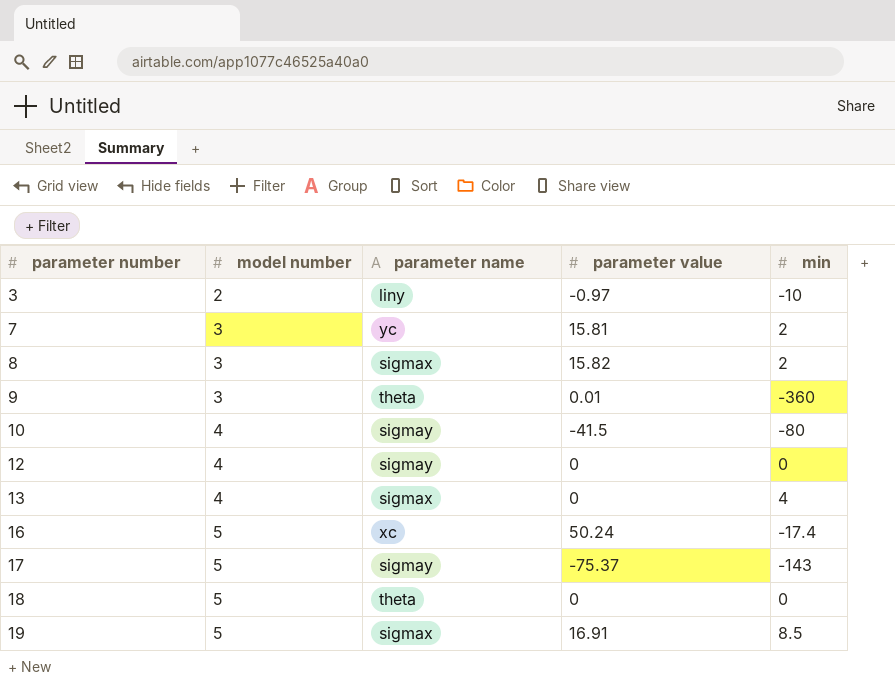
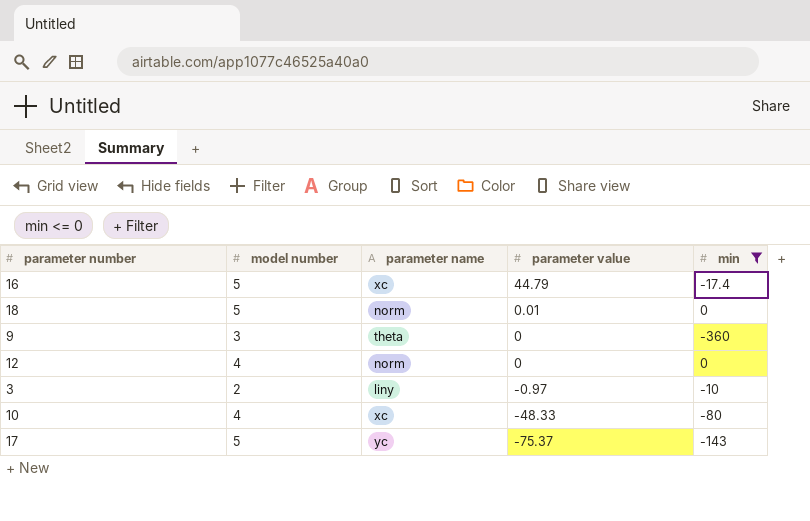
filter: none -> min <= 0
row order: parameter number ascending -> parameter value descending
16 | parameter value: 50.24 -> 44.79
18 | parameter name: theta -> norm
18 | parameter value: 0 -> 0.01
9 | parameter value: 0.01 -> 0
12 | parameter name: sigmay -> norm
10 | parameter name: sigmay -> xc
10 | parameter value: -41.5 -> -48.33
17 | parameter name: sigmay -> yc

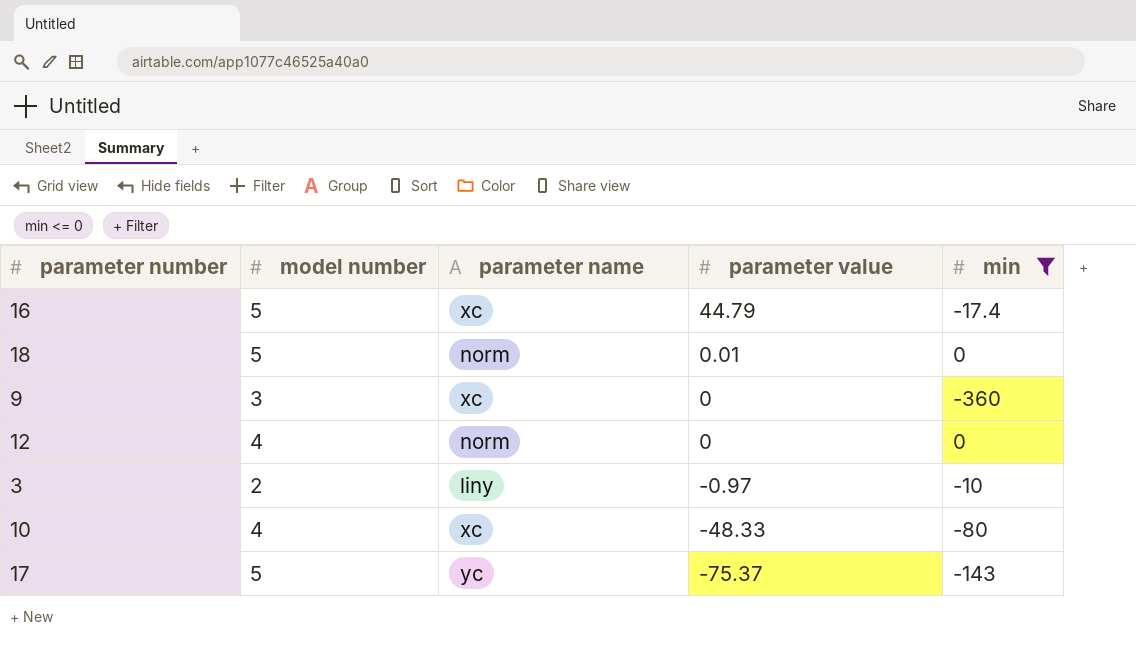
9 | parameter name: theta -> xc

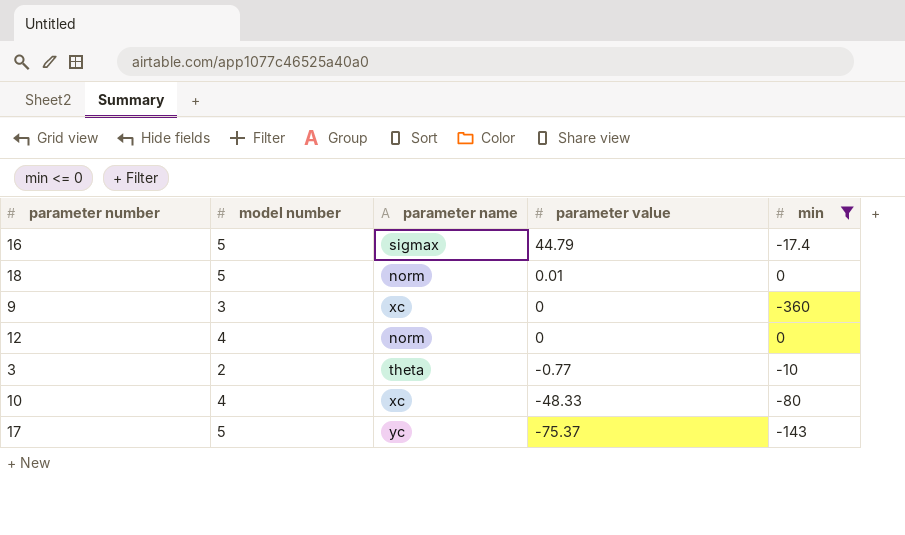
16 | parameter name: xc -> sigmax
3 | parameter name: liny -> theta
3 | parameter value: -0.97 -> -0.77

